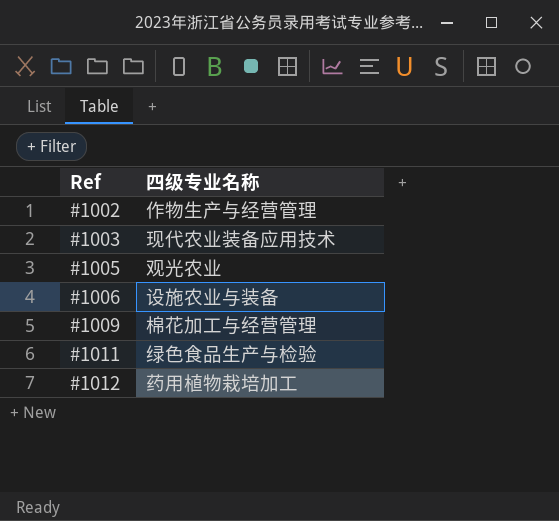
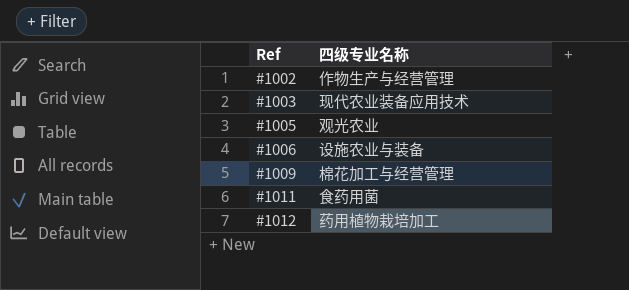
#1011 | 四级专业名称: 绿色食品生产与检验 -> 食药用菌

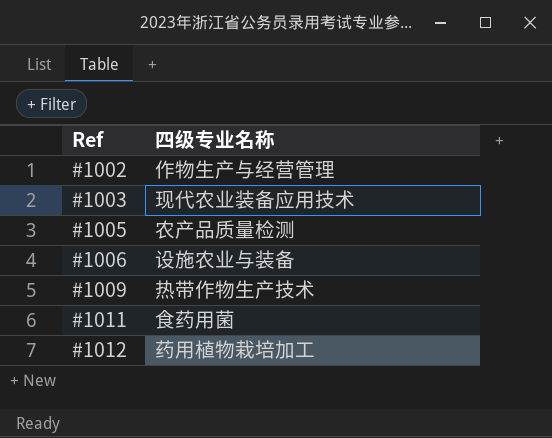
#1005 | 四级专业名称: 观光农业 -> 农产品质量检测
#1009 | 四级专业名称: 棉花加工与经营管理 -> 热带作物生产技术

